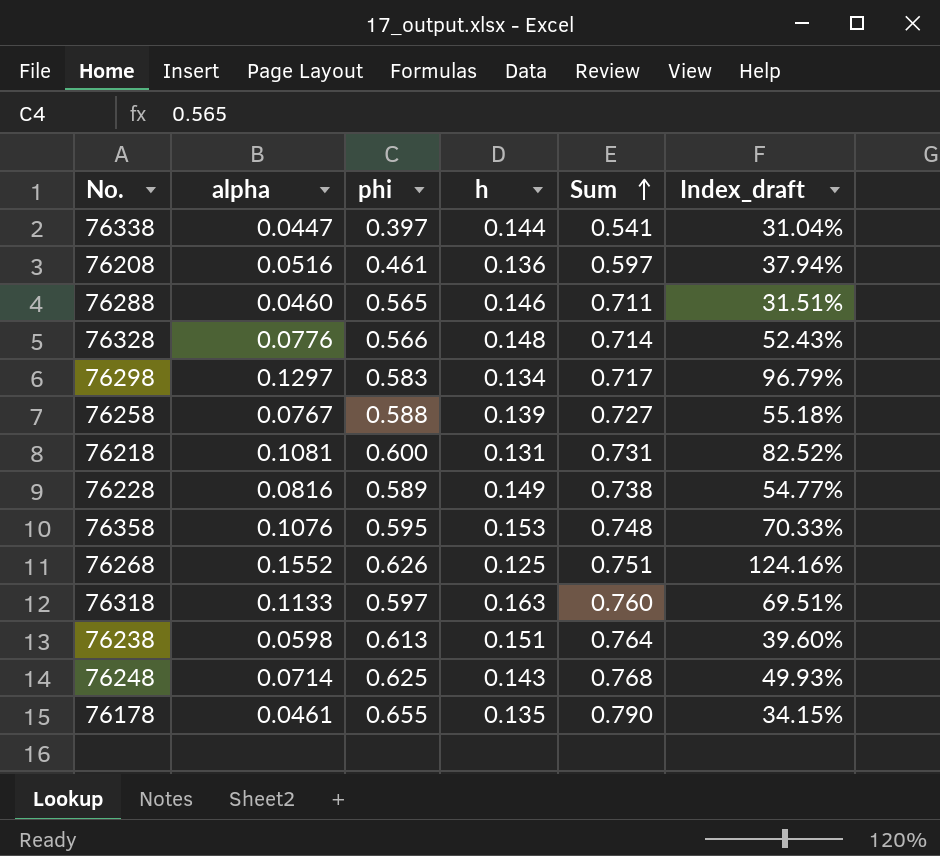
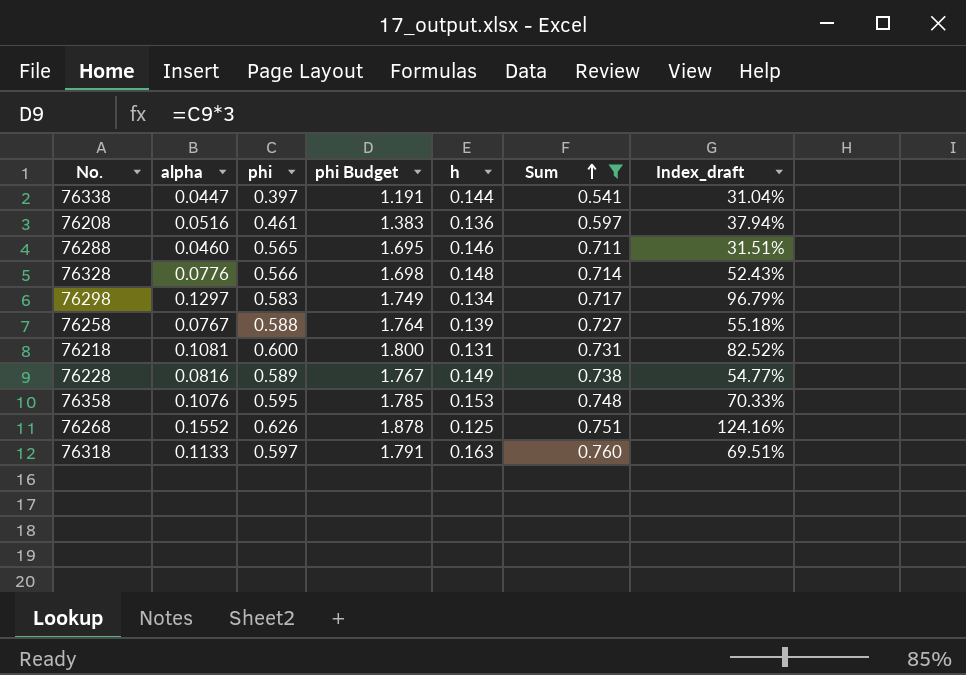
filter: none -> Sum <= 0.760
column phi Budget | formula: none -> [phi] * 3

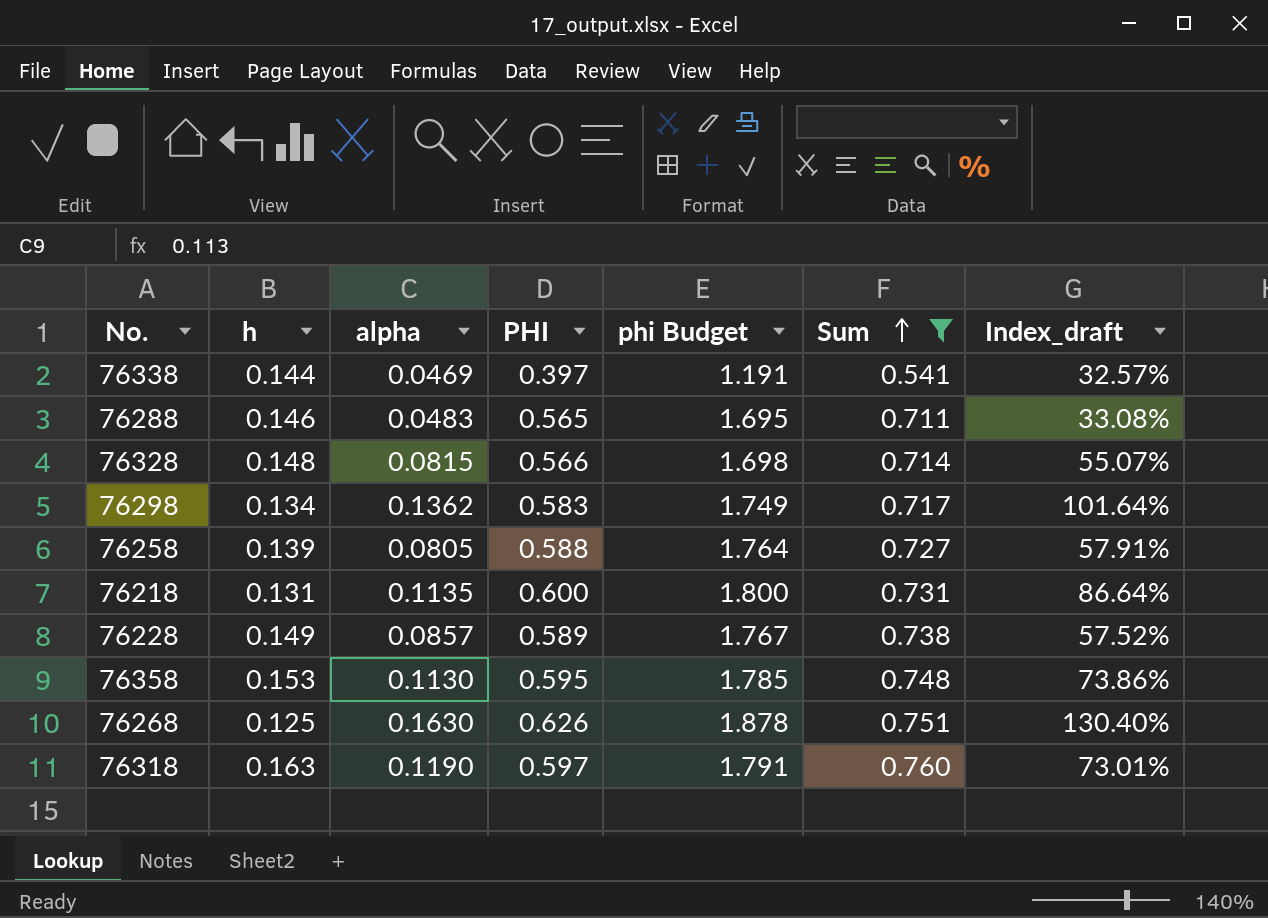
column h | position: 5 -> 2
column name: phi -> PHI
row 76208: 0.0516 | 0.461 | 1.383 | 0.136 | 0.597 | 37.94% -> none
76338 | alpha: 0.0447 -> 0.0469
76338 | Index_draft: 31.04% -> 32.57%
76288 | alpha: 0.0460 -> 0.0483
76288 | Index_draft: 31.51% -> 33.08%
76328 | alpha: 0.0776 -> 0.0815
76328 | Index_draft: 52.43% -> 55.07%
76298 | alpha: 0.1297 -> 0.1362
76298 | Index_draft: 96.79% -> 101.64%
76258 | alpha: 0.0767 -> 0.0805
76258 | Index_draft: 55.18% -> 57.91%
76218 | alpha: 0.1081 -> 0.1135
76218 | Index_draft: 82.52% -> 86.64%
76228 | alpha: 0.0816 -> 0.0857
76228 | Index_draft: 54.77% -> 57.52%
76358 | alpha: 0.1076 -> 0.1130
76358 | Index_draft: 70.33% -> 73.86%
76268 | alpha: 0.1552 -> 0.1630
76268 | Index_draft: 124.16% -> 130.40%
76318 | alpha: 0.1133 -> 0.1190
76318 | Index_draft: 69.51% -> 73.01%

